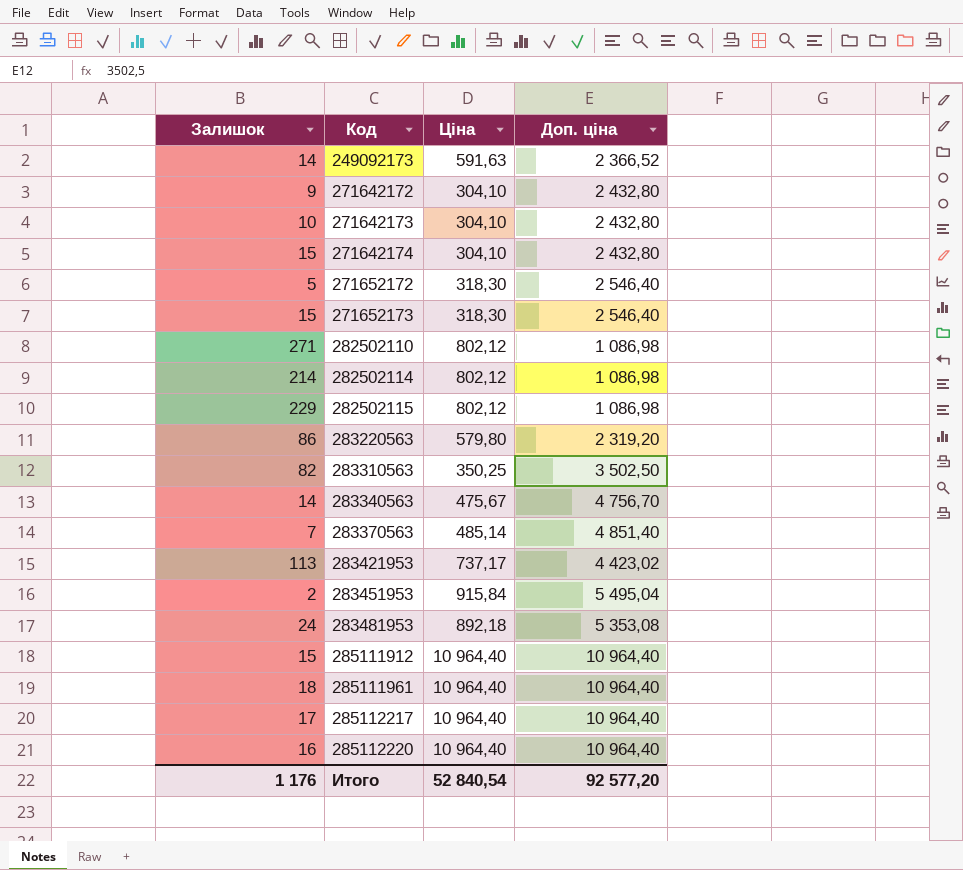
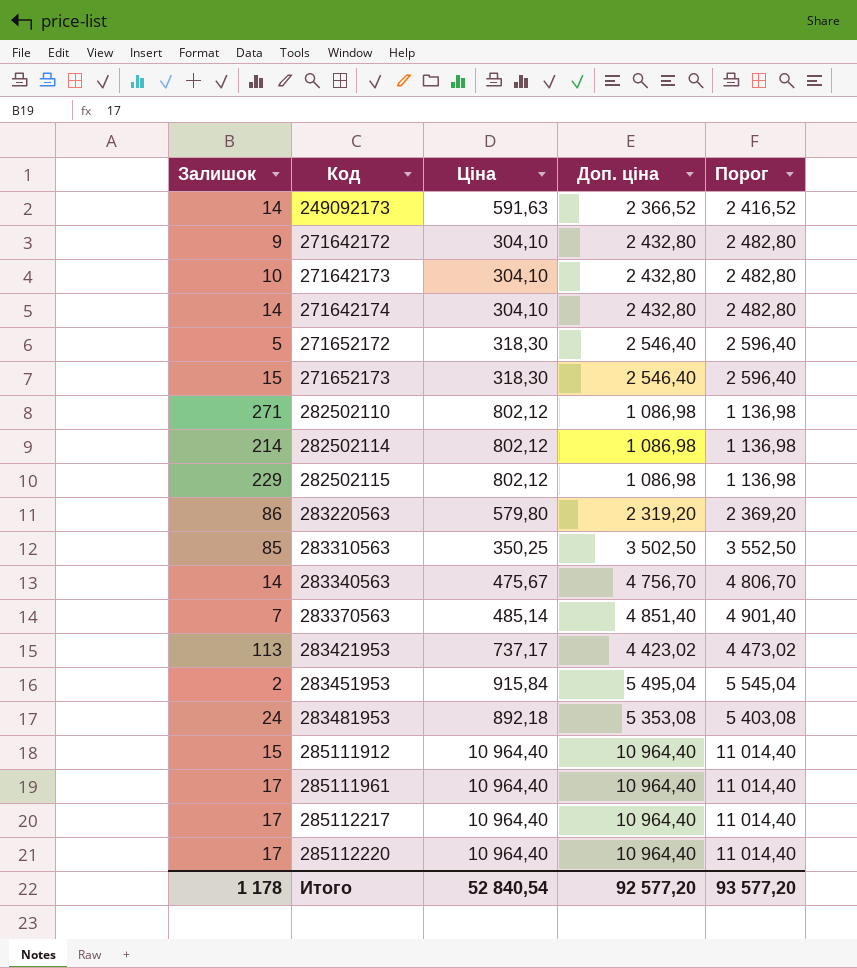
column Порог | formula: none -> [Доп. ціна] + 50
271642174 | Залишок: 15 -> 14
283310563 | Залишок: 82 -> 85
285111961 | Залишок: 18 -> 17
285112220 | Залишок: 16 -> 17
Итого | Залишок: 1 176 -> 1 178

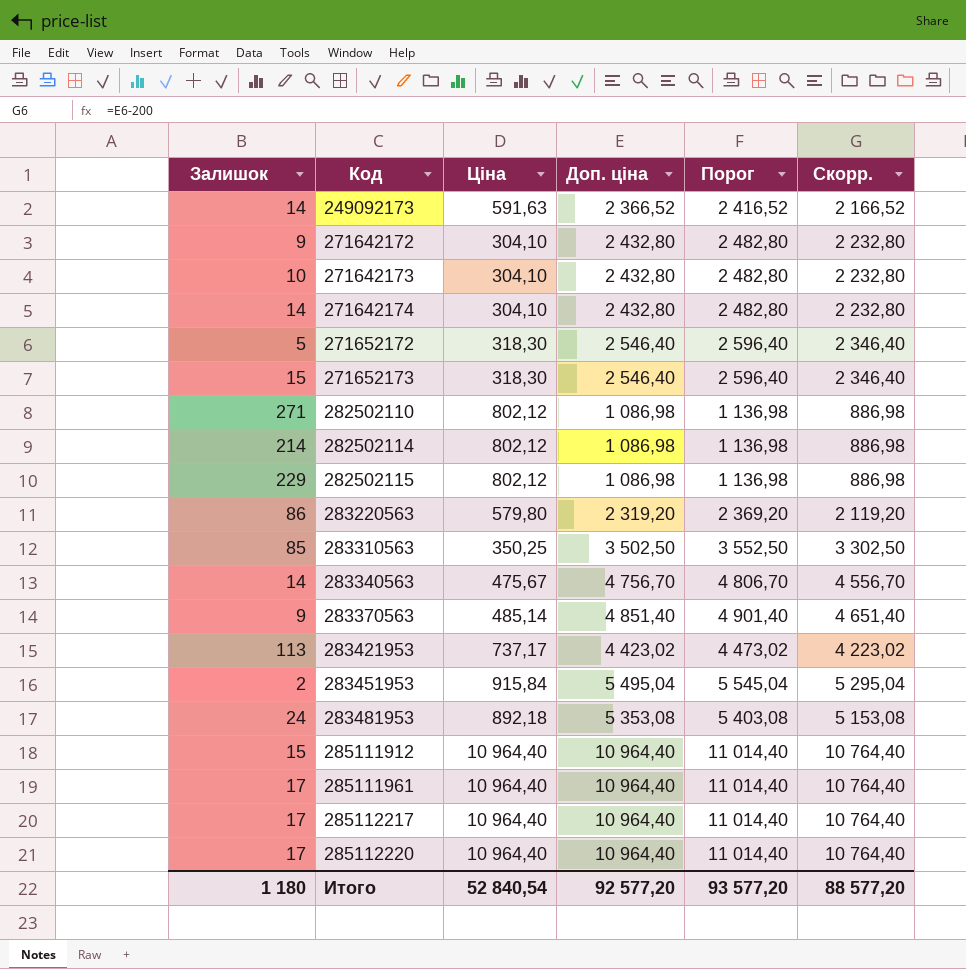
column Скорр. | formula: none -> [Доп. ціна] - 200
283370563 | Залишок: 7 -> 9
Итого | Залишок: 1 178 -> 1 180

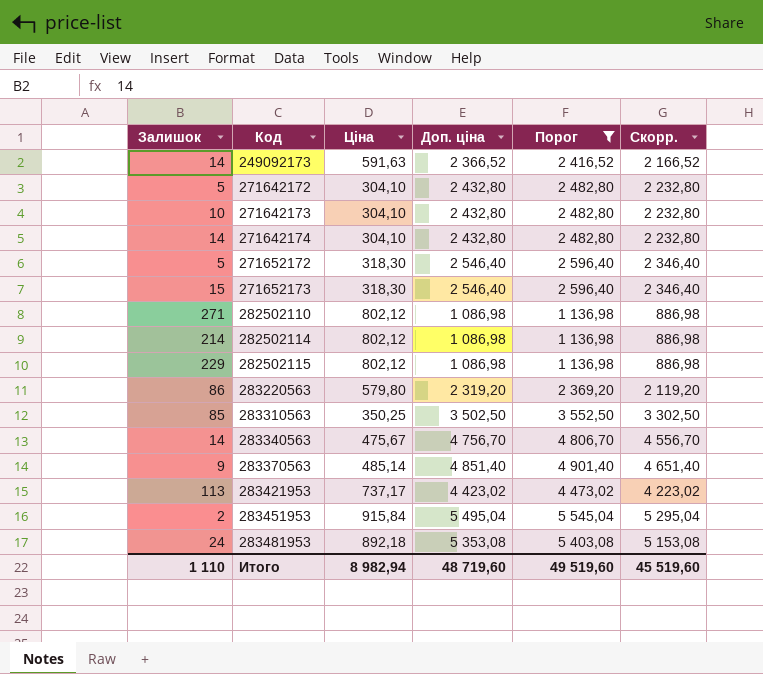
filter: none -> Порог != 11 014,40
271642172 | Залишок: 9 -> 5
Итого | Залишок: 1 180 -> 1 110
Итого | Ціна: 52 840,54 -> 8 982,94
Итого | Доп. ціна: 92 577,20 -> 48 719,60
Итого | Порог: 93 577,20 -> 49 519,60
Итого | Скорр.: 88 577,20 -> 45 519,60

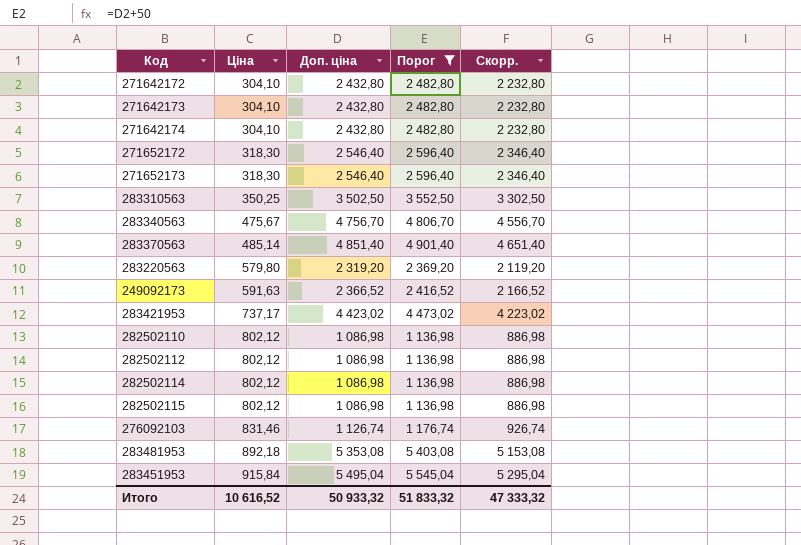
row order: Код ascending -> Ціна ascending
column Залишок | position: 1 -> none
row 282502112: none -> 802,12 | 1 086,98 | 1 136,98 | 886,98
row 276092103: none -> 831,46 | 1 126,74 | 1 176,74 | 926,74
Итого | Ціна: 8 982,94 -> 10 616,52
Итого | Доп. ціна: 48 719,60 -> 50 933,32
Итого | Порог: 49 519,60 -> 51 833,32
Итого | Скорр.: 45 519,60 -> 47 333,32

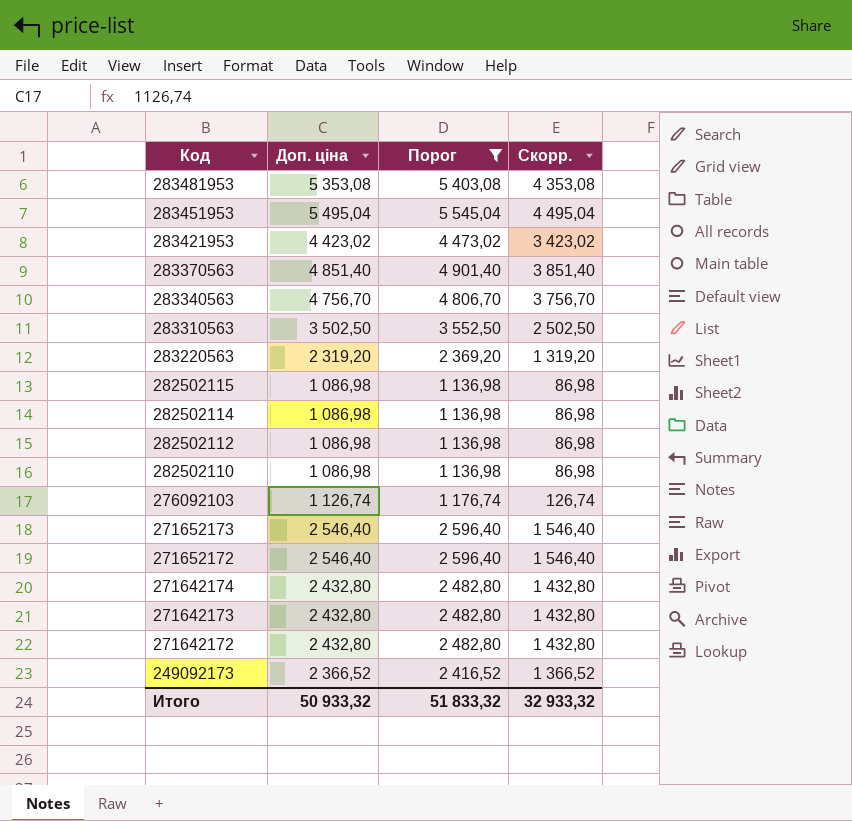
row order: Ціна ascending -> Код descending
column Ціна | position: 2 -> none
column Скорр. | formula: [Доп. ціна] - 200 -> [Доп. ціна] - 1000
Итого | Скорр.: 47 333,32 -> 32 933,32

